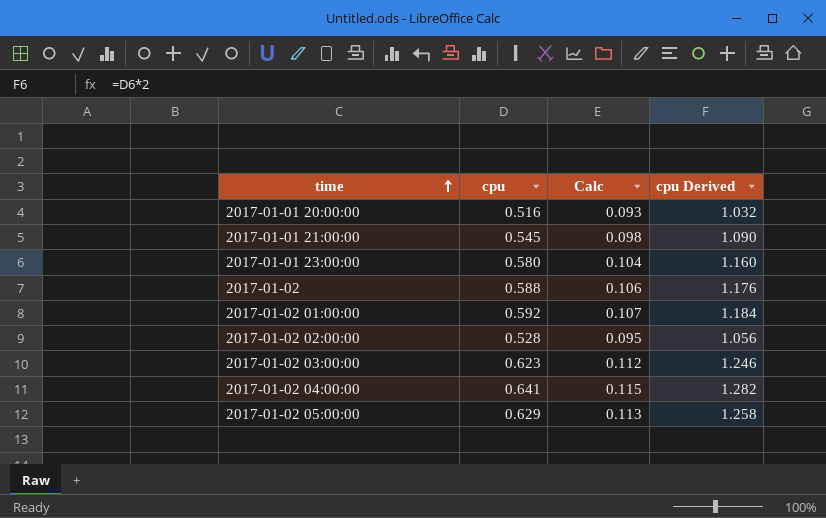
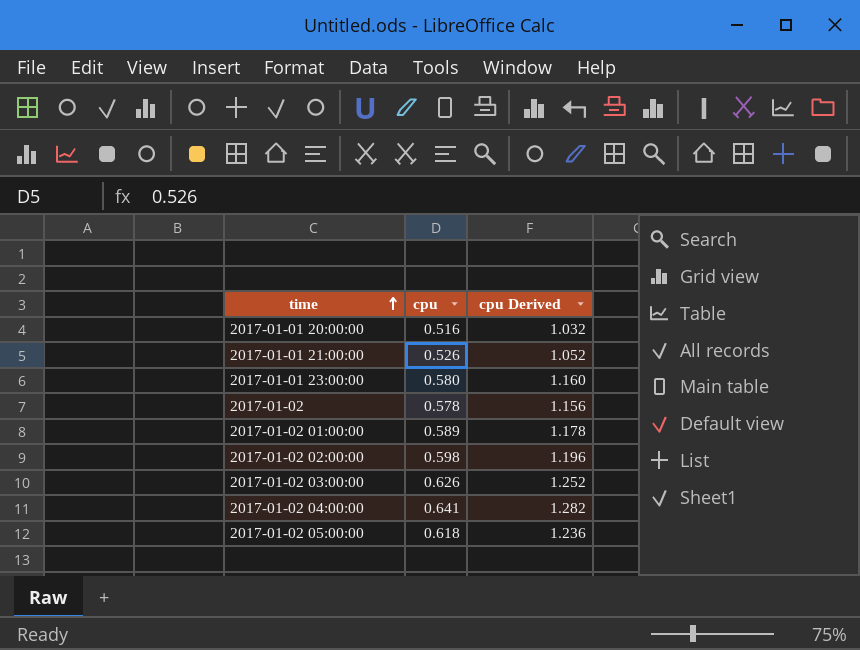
column Calc | formula: [cpu] * 0.18 -> none
2017-01-01 21:00:00 | cpu: 0.545 -> 0.526
2017-01-01 21:00:00 | cpu Derived: 1.090 -> 1.052
2017-01-02 | cpu: 0.588 -> 0.578
2017-01-02 | cpu Derived: 1.176 -> 1.156
2017-01-02 01:00:00 | cpu: 0.592 -> 0.589
2017-01-02 01:00:00 | cpu Derived: 1.184 -> 1.178
2017-01-02 02:00:00 | cpu: 0.528 -> 0.598
2017-01-02 02:00:00 | cpu Derived: 1.056 -> 1.196
2017-01-02 03:00:00 | cpu: 0.623 -> 0.626
2017-01-02 03:00:00 | cpu Derived: 1.246 -> 1.252
2017-01-02 05:00:00 | cpu: 0.629 -> 0.618
2017-01-02 05:00:00 | cpu Derived: 1.258 -> 1.236

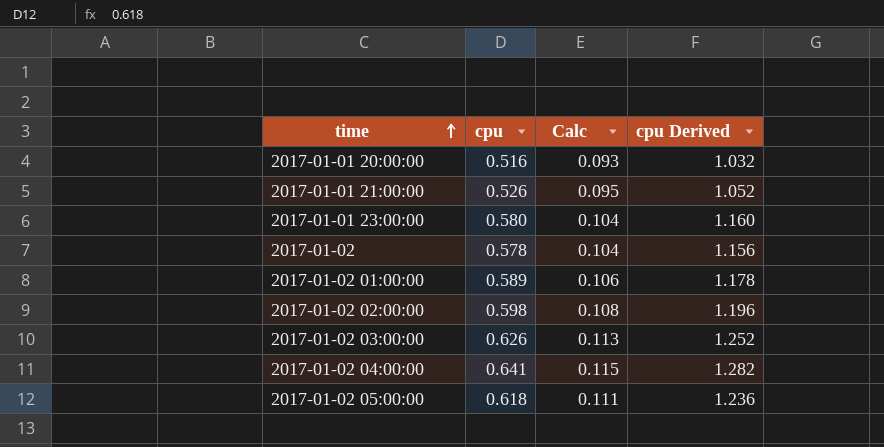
column Calc | formula: none -> [cpu] * 0.18

